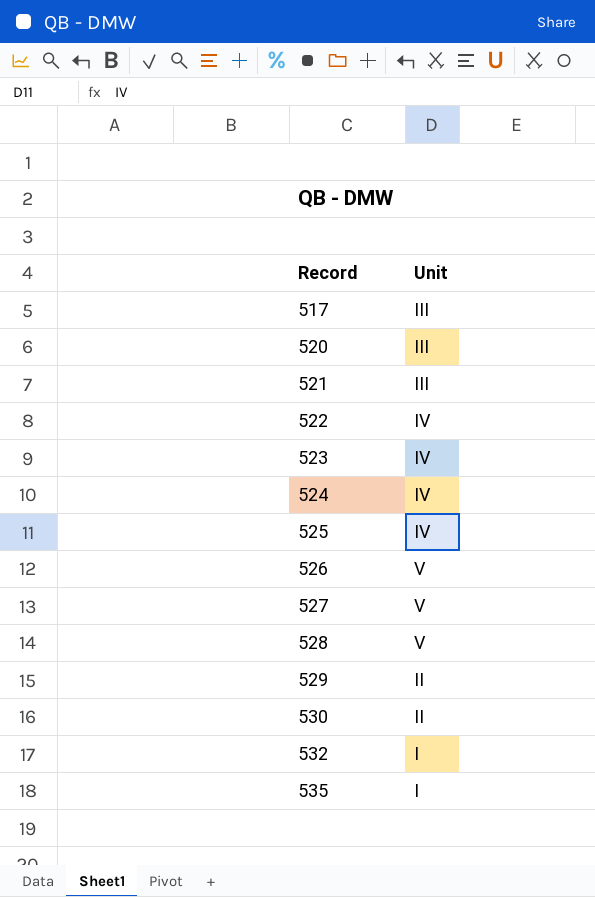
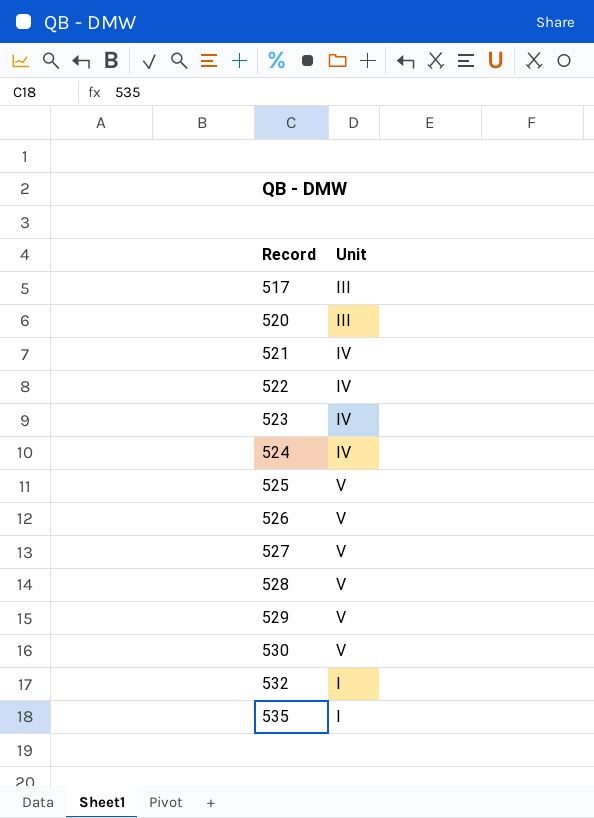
521 | Unit: III -> IV
525 | Unit: IV -> V
529 | Unit: II -> V
530 | Unit: II -> V

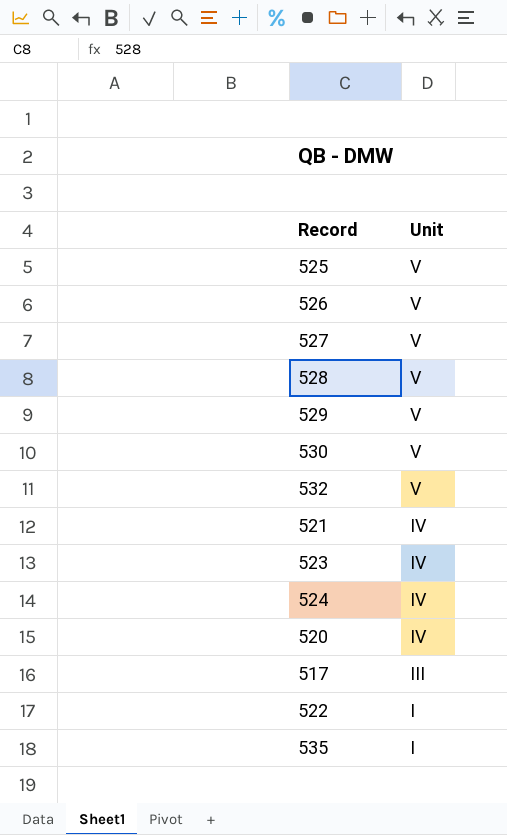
row order: Record ascending -> Unit descending
532 | Unit: I -> V
520 | Unit: III -> IV
522 | Unit: IV -> I

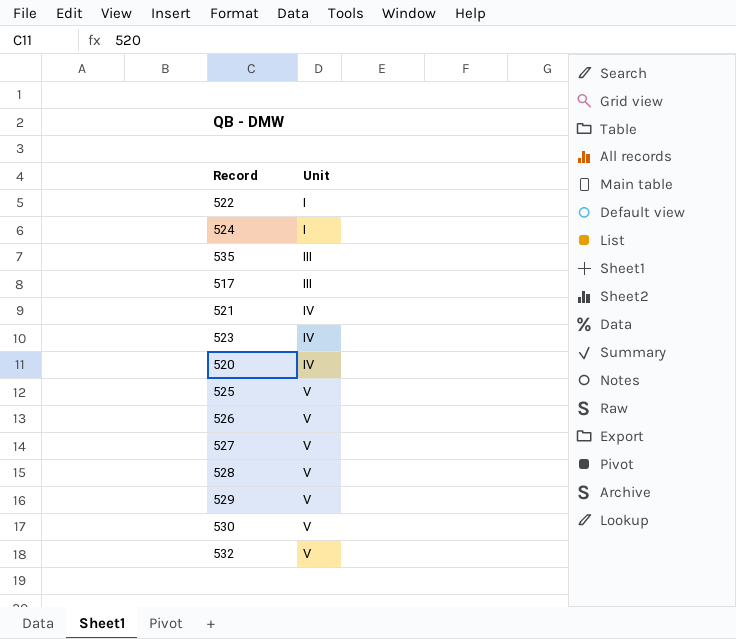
row order: Unit descending -> Unit ascending
524 | Unit: IV -> I
535 | Unit: I -> III

